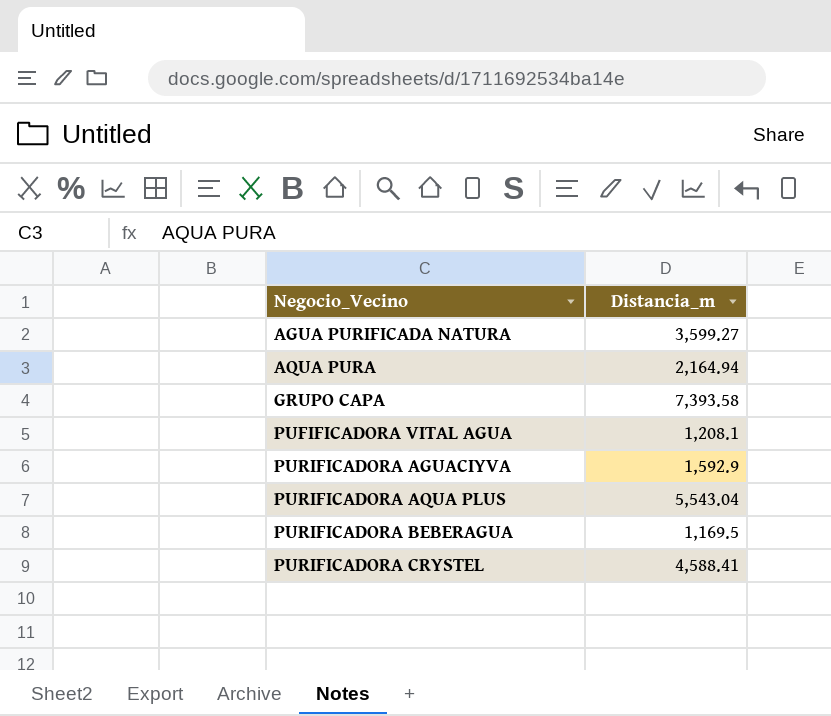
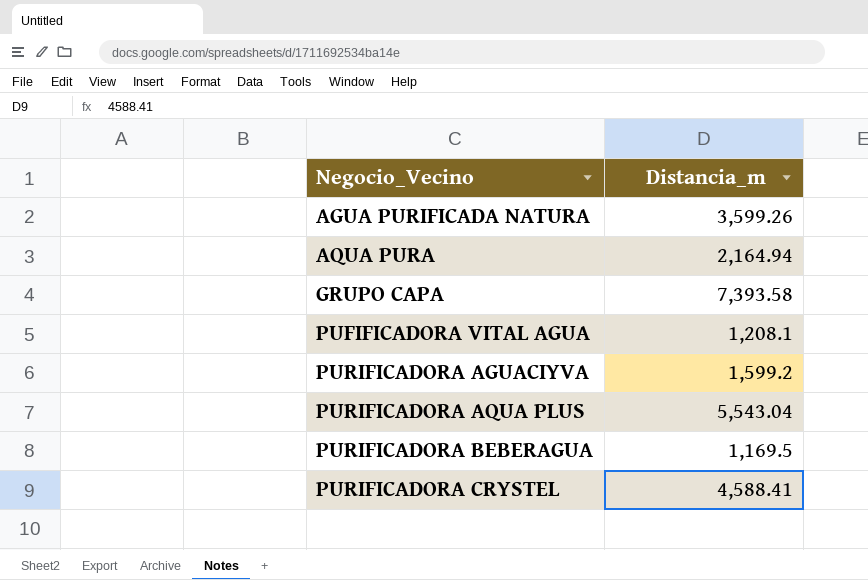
AGUA PURIFICADA NATURA | Distancia_m: 3,599.27 -> 3,599.26
PURIFICADORA AGUACIYVA | Distancia_m: 1,592.9 -> 1,599.2

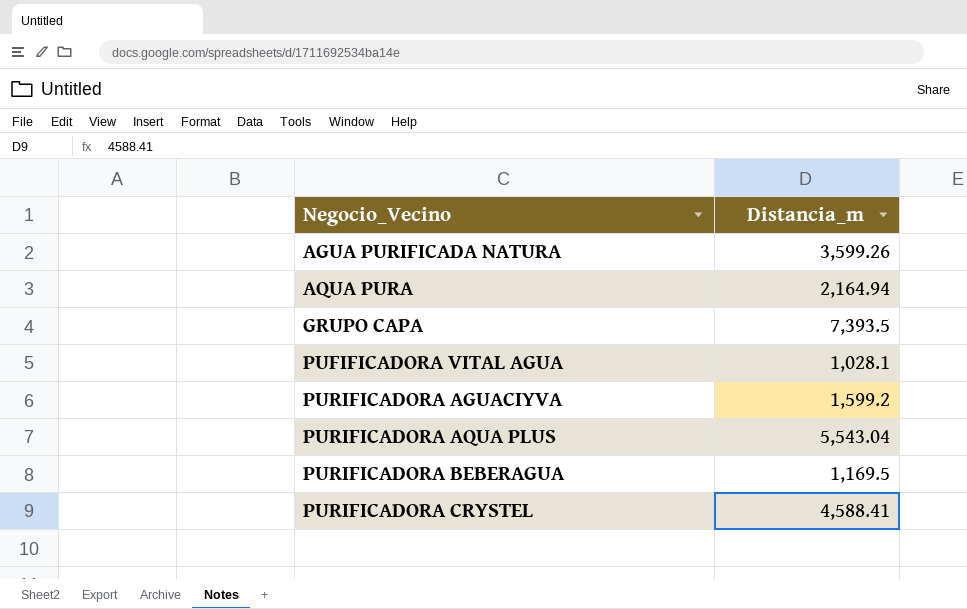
GRUPO CAPA | Distancia_m: 7,393.58 -> 7,393.5
PUFIFICADORA VITAL AGUA | Distancia_m: 1,208.1 -> 1,028.1

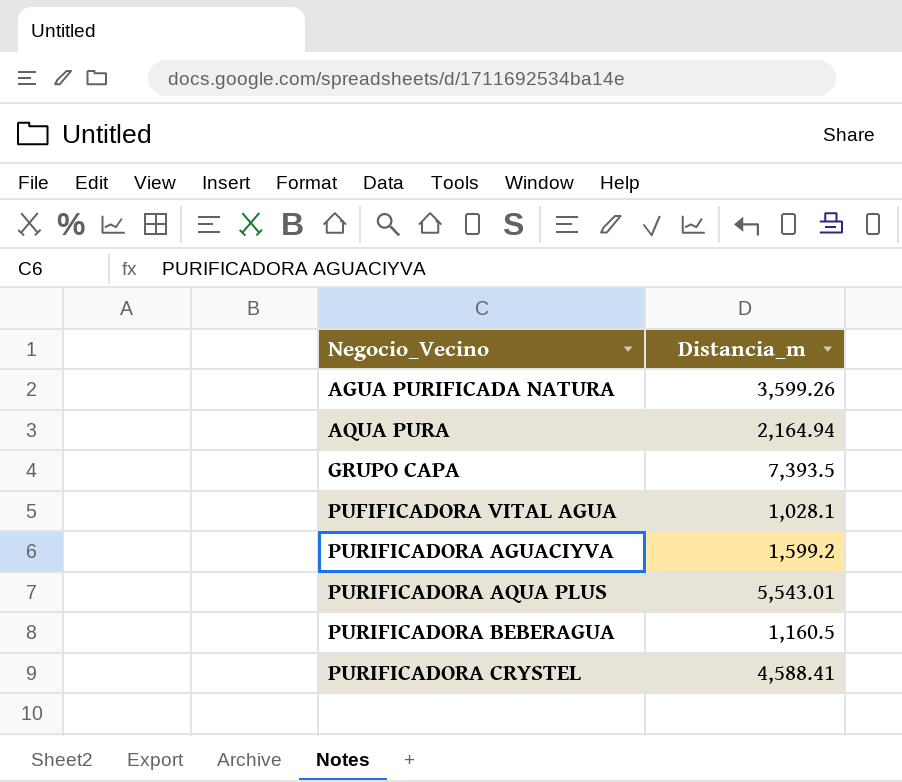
PURIFICADORA AQUA PLUS | Distancia_m: 5,543.04 -> 5,543.01
PURIFICADORA BEBERAGUA | Distancia_m: 1,169.5 -> 1,160.5

